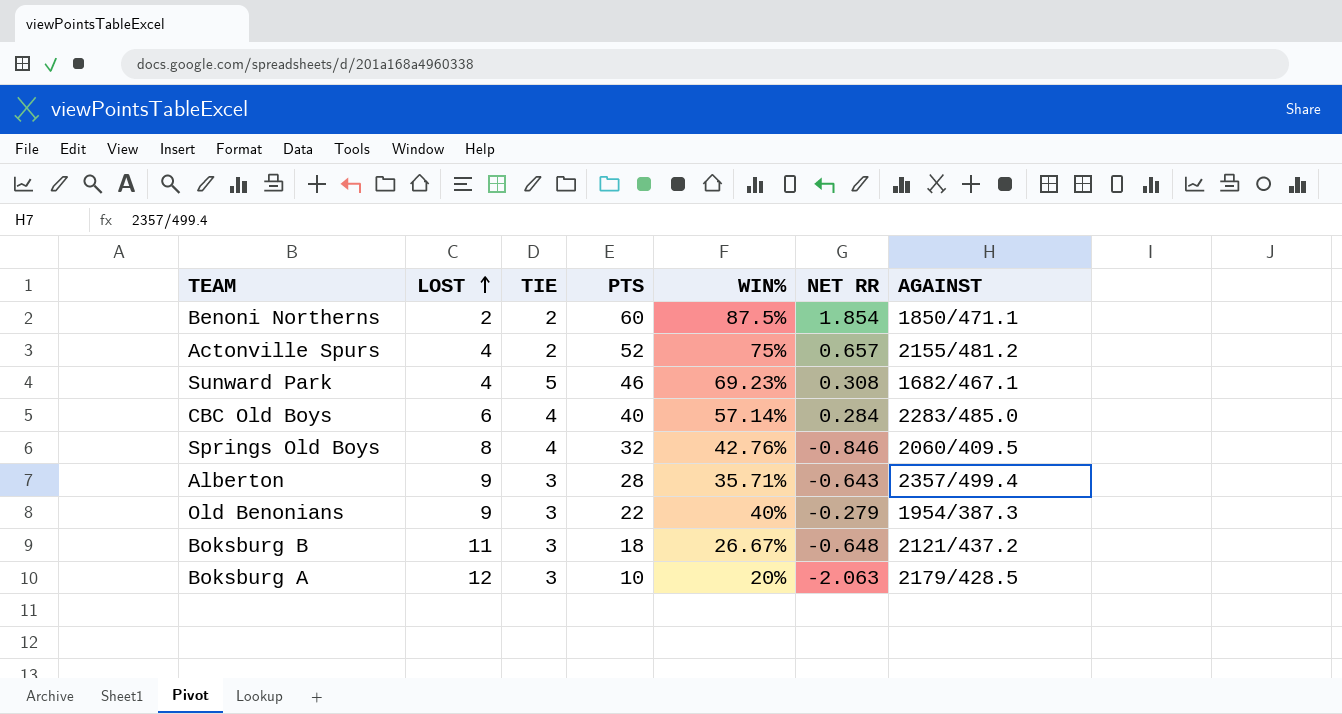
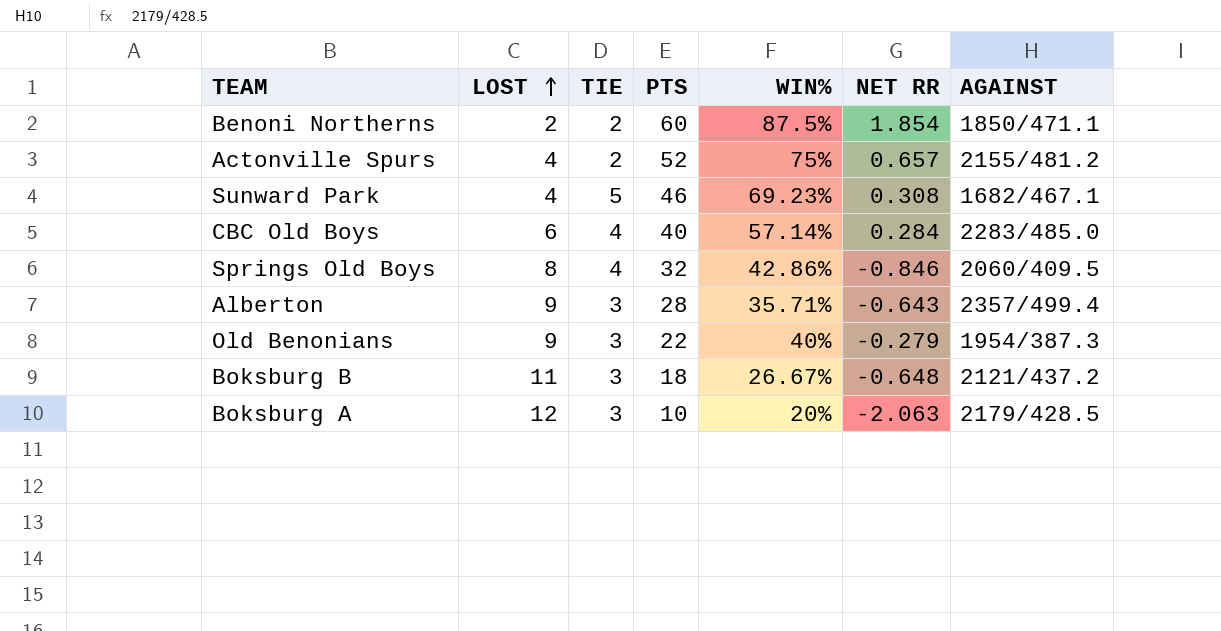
Springs Old Boys | WIN%: 42.76% -> 42.86%

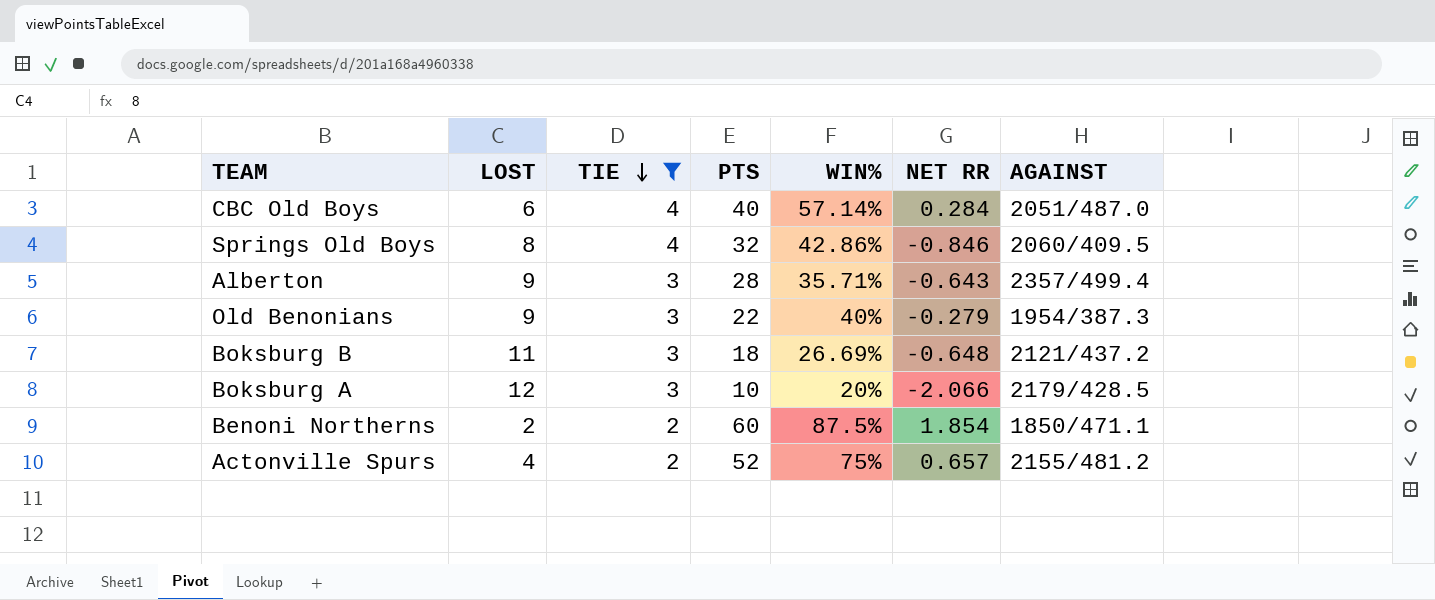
filter: none -> TIE != 5
row order: LOST ascending -> TIE descending
CBC Old Boys | AGAINST: 2283/485.0 -> 2051/487.0
Boksburg B | WIN%: 26.67% -> 26.69%
Boksburg A | NET RR: -2.063 -> -2.066

